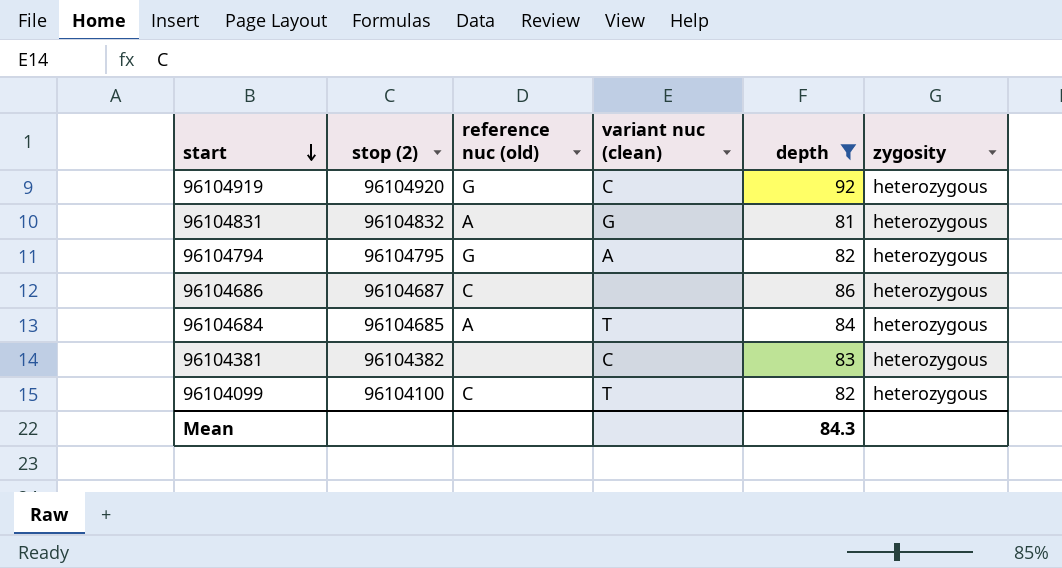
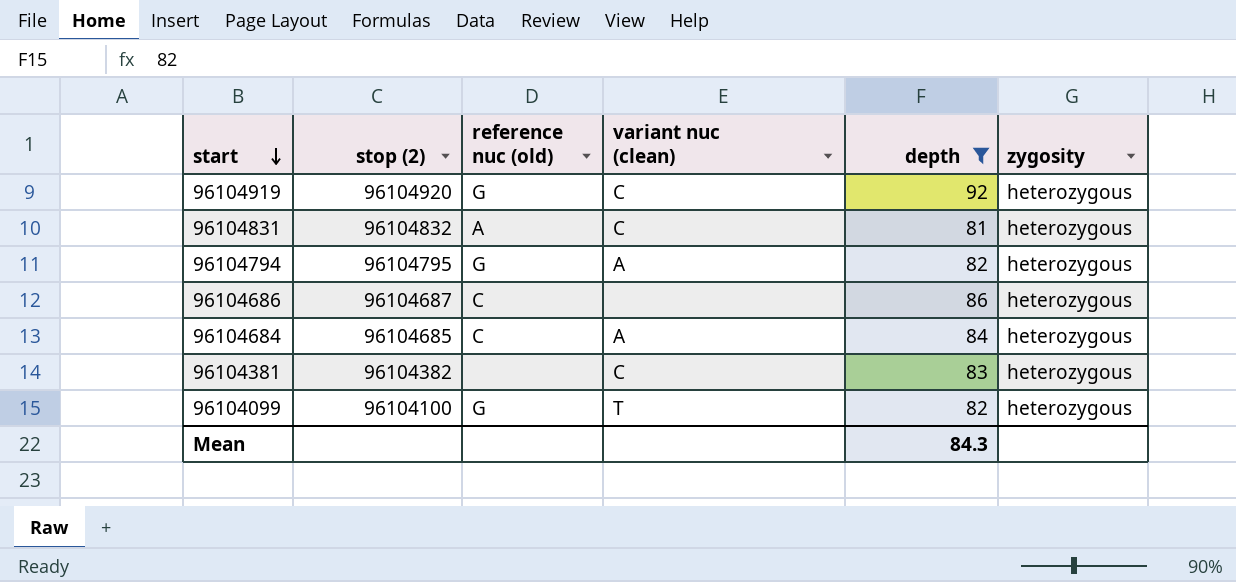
96104831 | variant nuc (clean): G -> C
96104684 | reference nuc (old): A -> C
96104684 | variant nuc (clean): T -> A
96104099 | reference nuc (old): C -> G

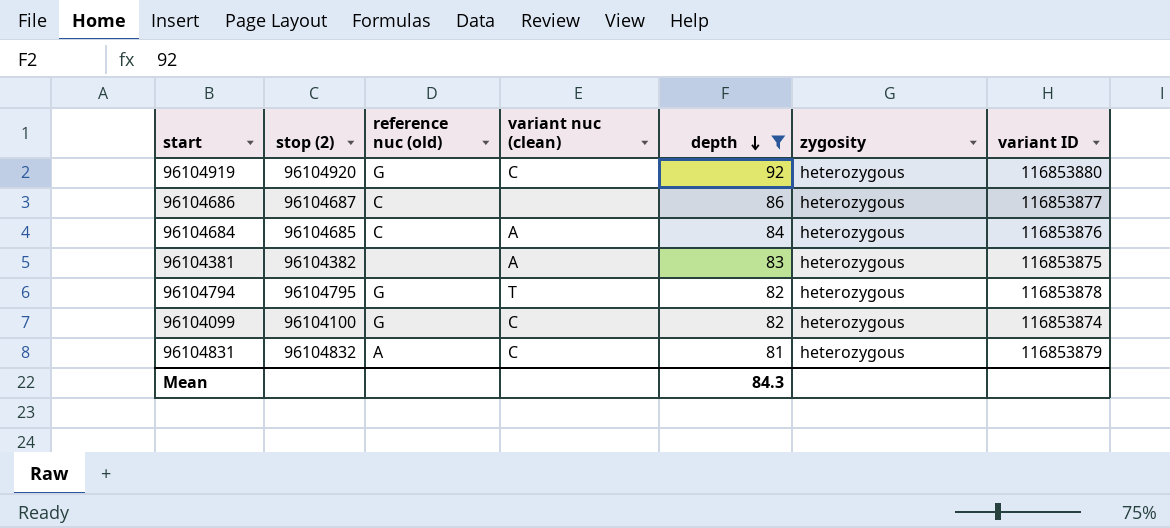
row order: start descending -> depth descending
column variant ID | position: none -> 7
96104381 | variant nuc (clean): C -> A
96104794 | variant nuc (clean): A -> T
96104099 | variant nuc (clean): T -> C

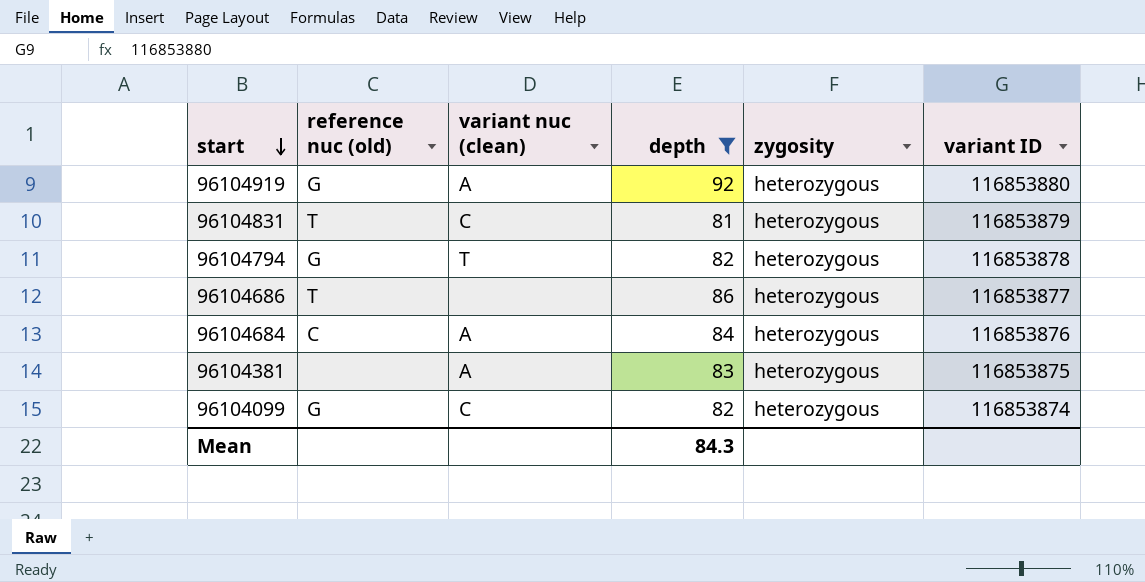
row order: depth descending -> start descending
column stop (2) | position: 2 -> none
96104919 | variant nuc (clean): C -> A
96104831 | reference nuc (old): A -> T
96104686 | reference nuc (old): C -> T

